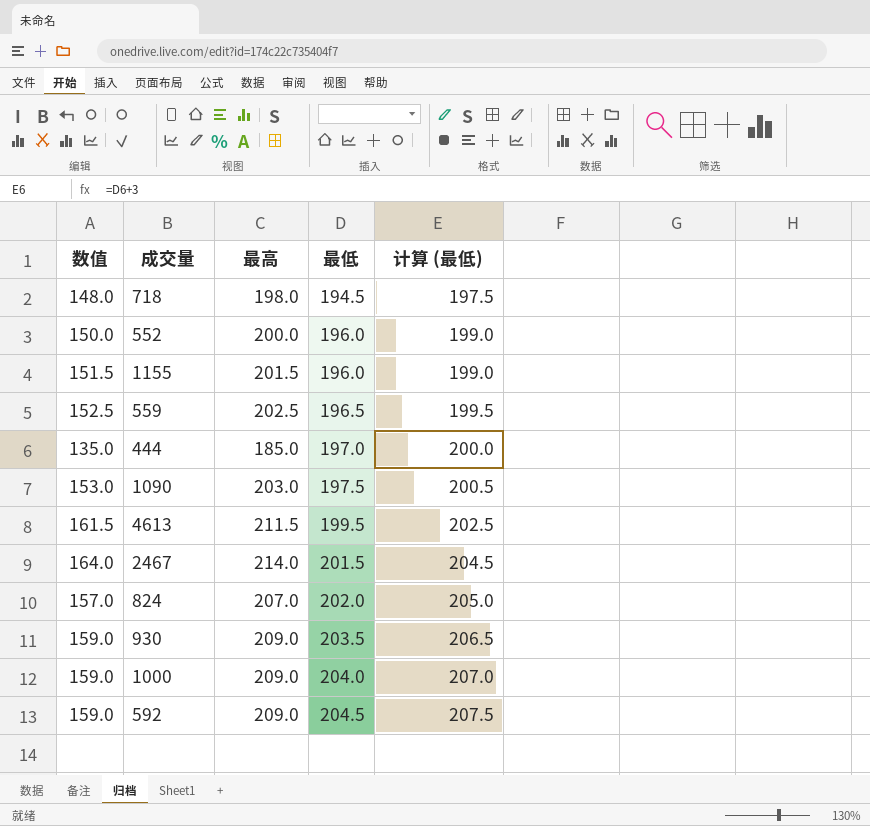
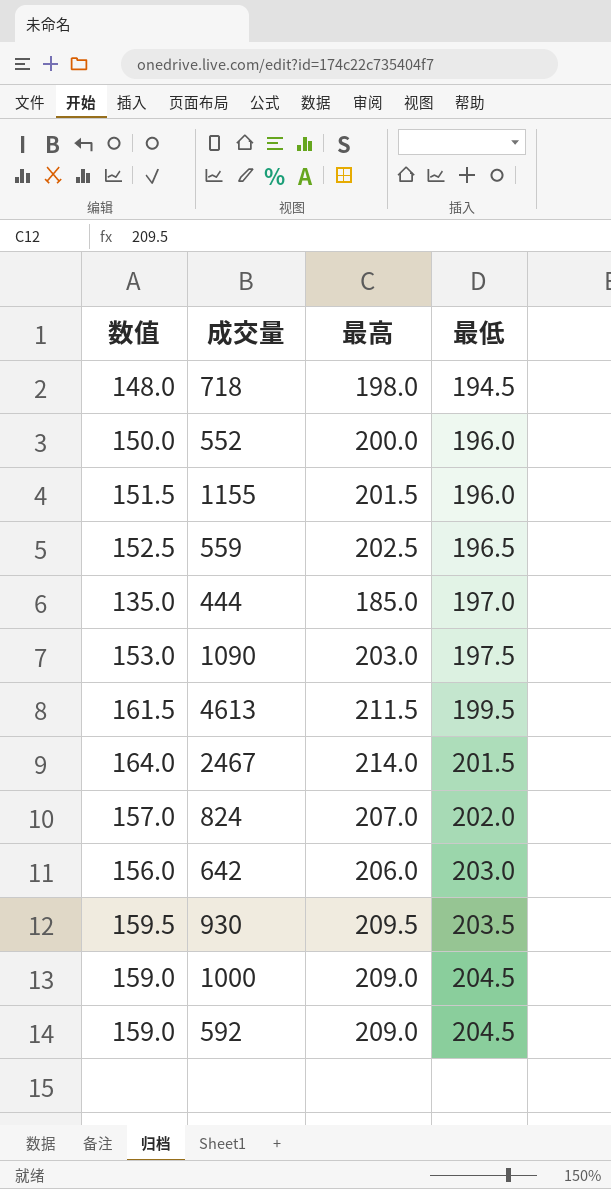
column 计算 (最低) | formula: [最低] + 3 -> none
row 642: none -> 156.0 | 206.0 | 203.0
930 | 数值: 159.0 -> 159.5
930 | 最高: 209.0 -> 209.5
1000 | 最低: 204.0 -> 204.5

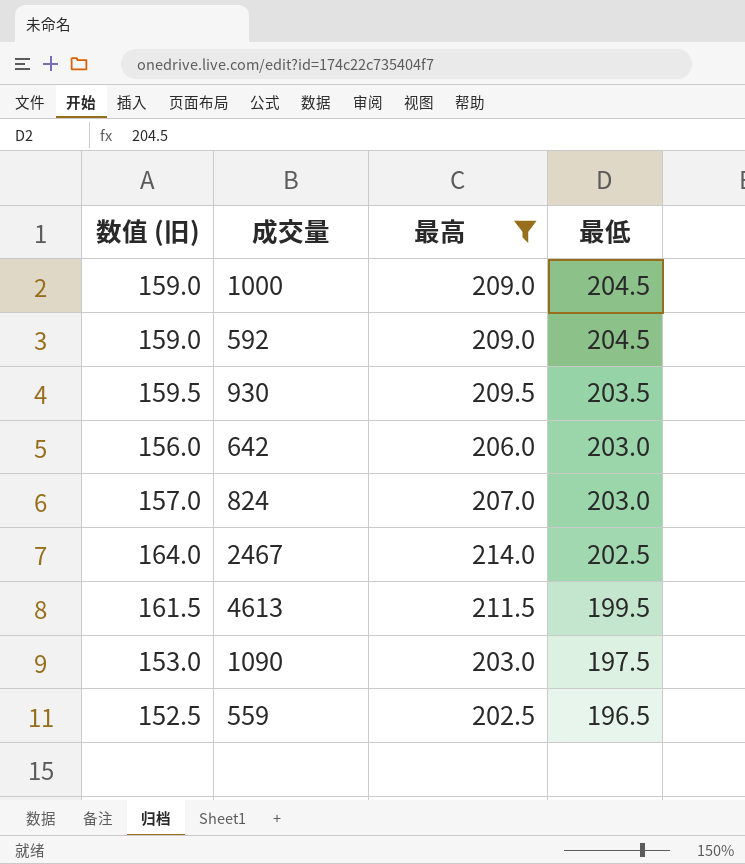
filter: none -> 最高 >= 202.5
row order: 最低 ascending -> 最低 descending
column name: 数值 -> 数值 (旧)
824 | 最低: 202.0 -> 203.0
2467 | 最低: 201.5 -> 202.5

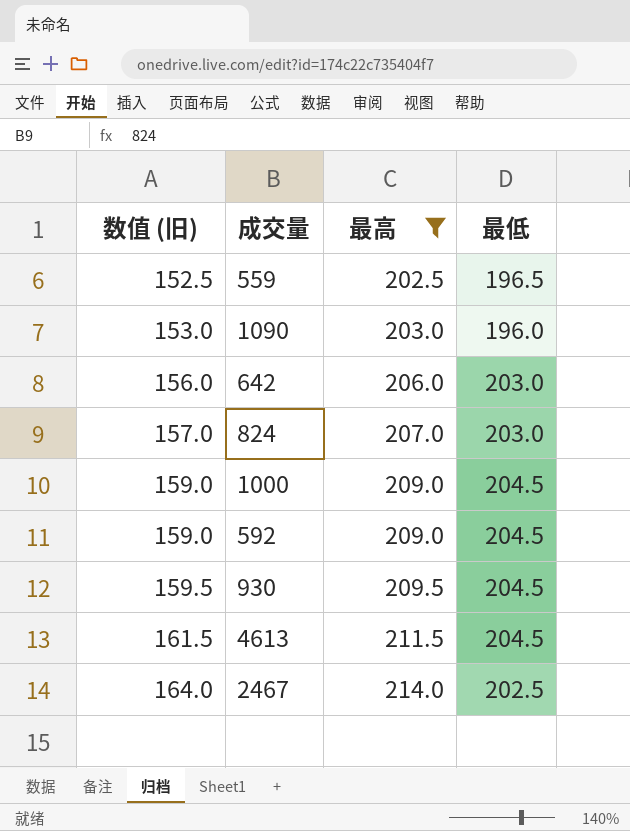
row order: 最低 descending -> 数值 (旧) ascending
1090 | 最低: 197.5 -> 196.0
930 | 最低: 203.5 -> 204.5
4613 | 最低: 199.5 -> 204.5

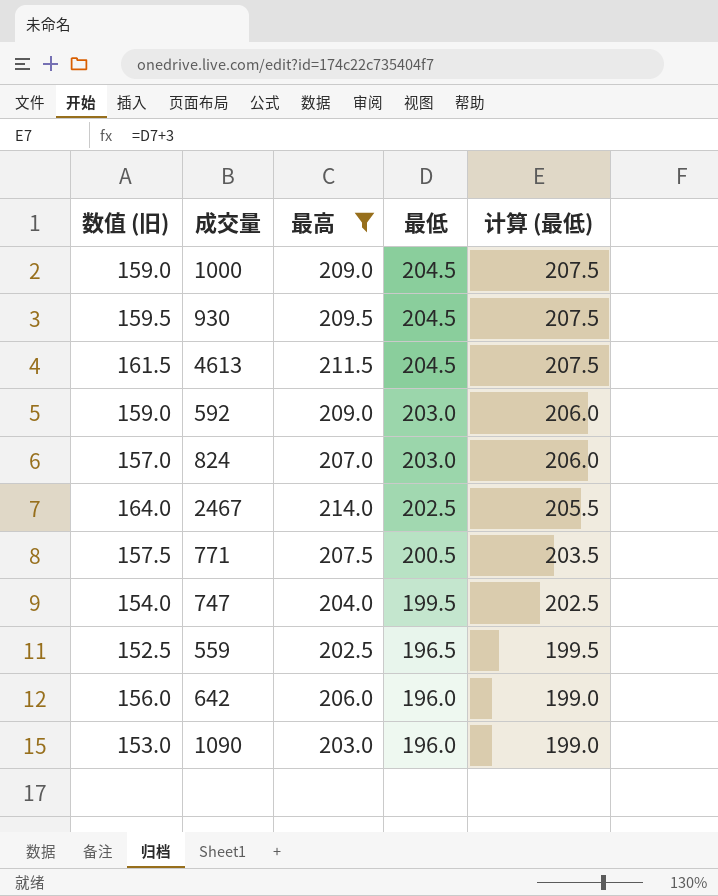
row order: 数值 (旧) ascending -> 最低 descending
column 计算 (最低) | formula: none -> [最低] + 3
592 | 最低: 204.5 -> 203.0
row 771: none -> 157.5 | 207.5 | 200.5 | 203.5
row 747: none -> 154.0 | 204.0 | 199.5 | 202.5
642 | 最低: 203.0 -> 196.0

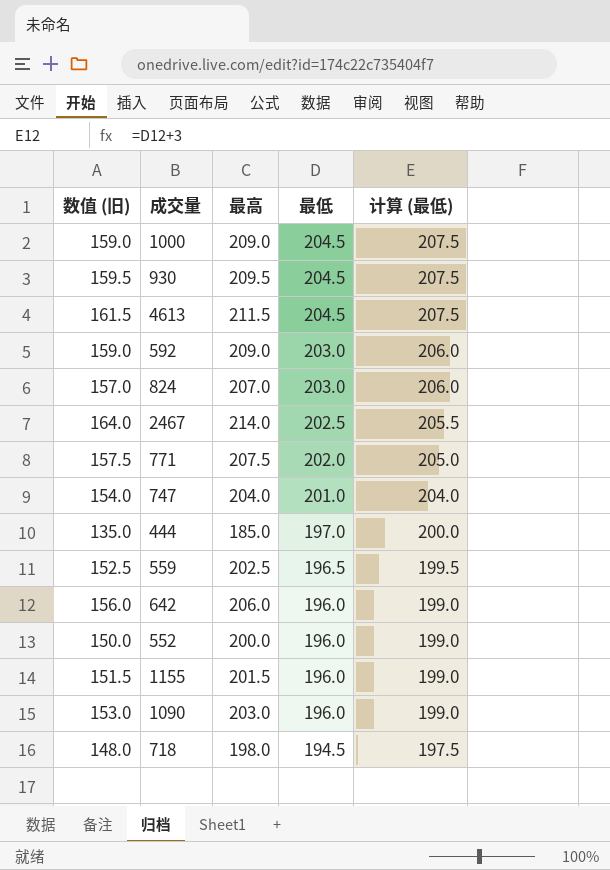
filter: 最高 >= 202.5 -> none
771 | 最低: 200.5 -> 202.0
771 | 计算 (最低): 203.5 -> 205.0
747 | 最低: 199.5 -> 201.0
747 | 计算 (最低): 202.5 -> 204.0

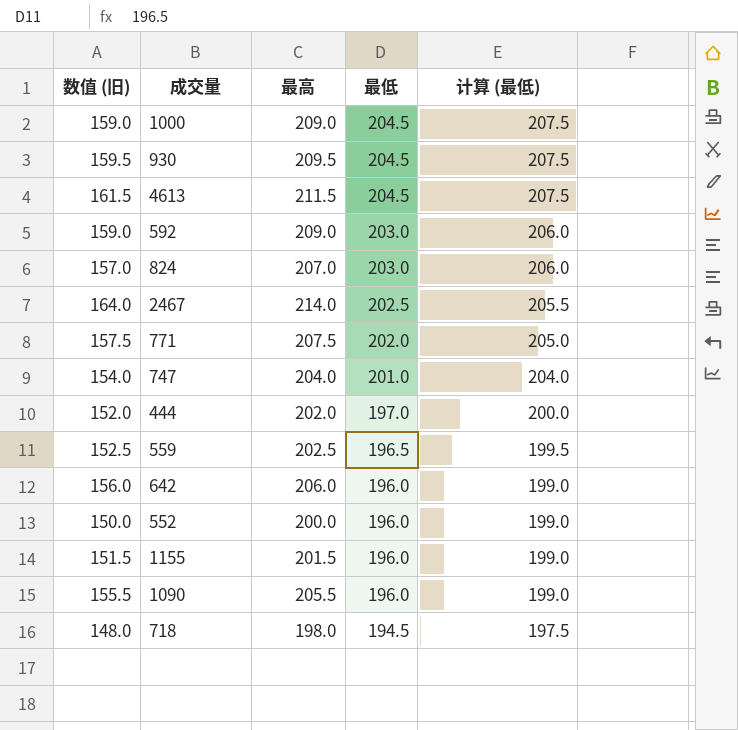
444 | 数值 (旧): 135.0 -> 152.0
444 | 最高: 185.0 -> 202.0
1090 | 数值 (旧): 153.0 -> 155.5
1090 | 最高: 203.0 -> 205.5

